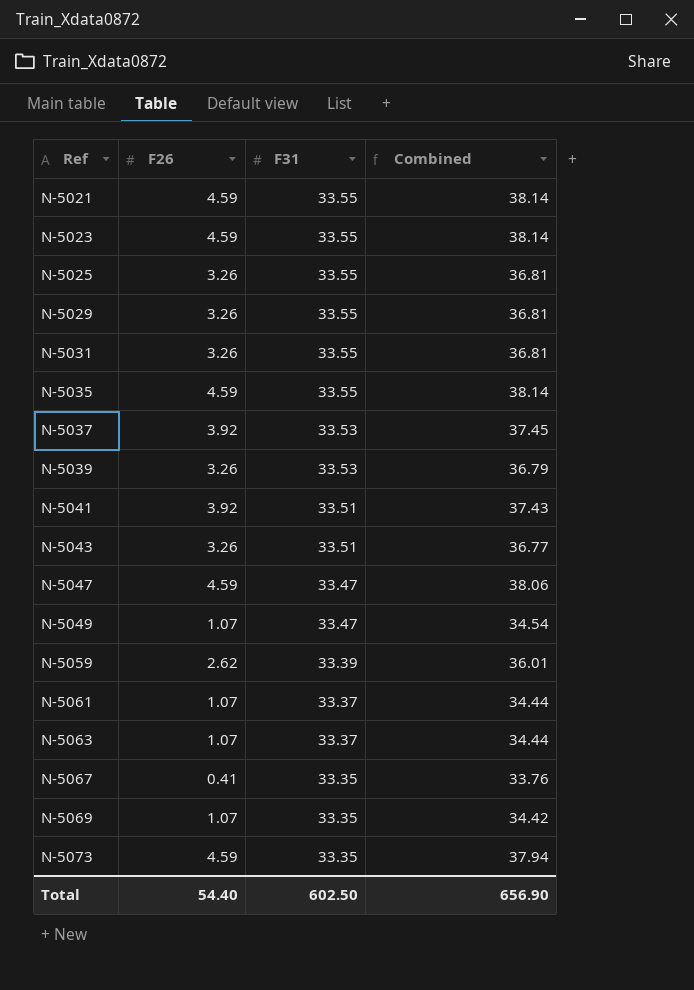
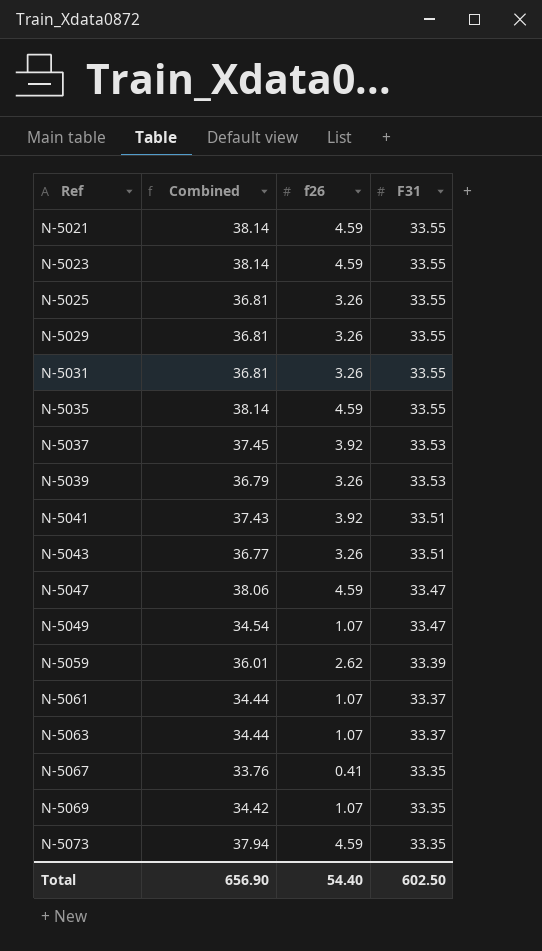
column Combined | position: 4 -> 2
column name: F26 -> f26

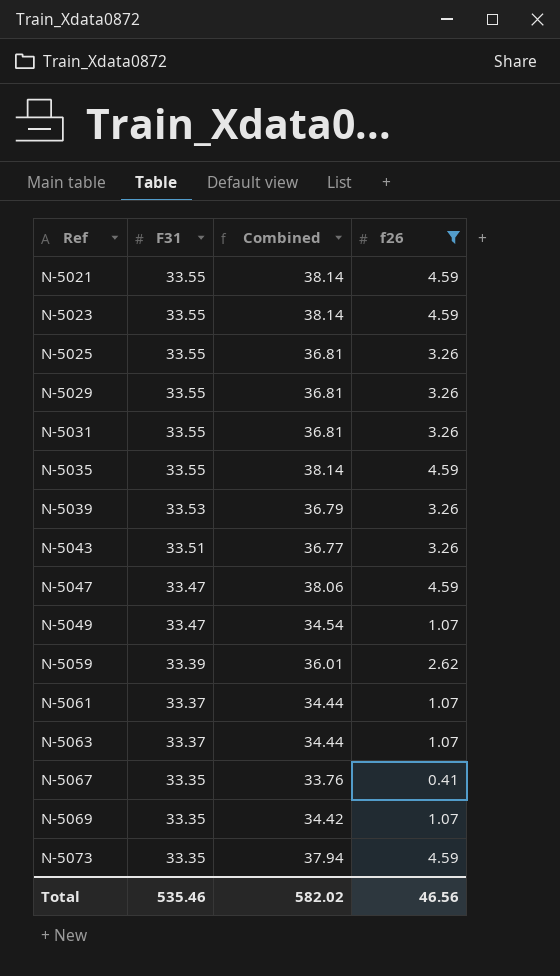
filter: none -> f26 != 3.92
column F31 | position: 4 -> 2
Total | F31: 602.50 -> 535.46
Total | Combined: 656.90 -> 582.02
Total | f26: 54.40 -> 46.56

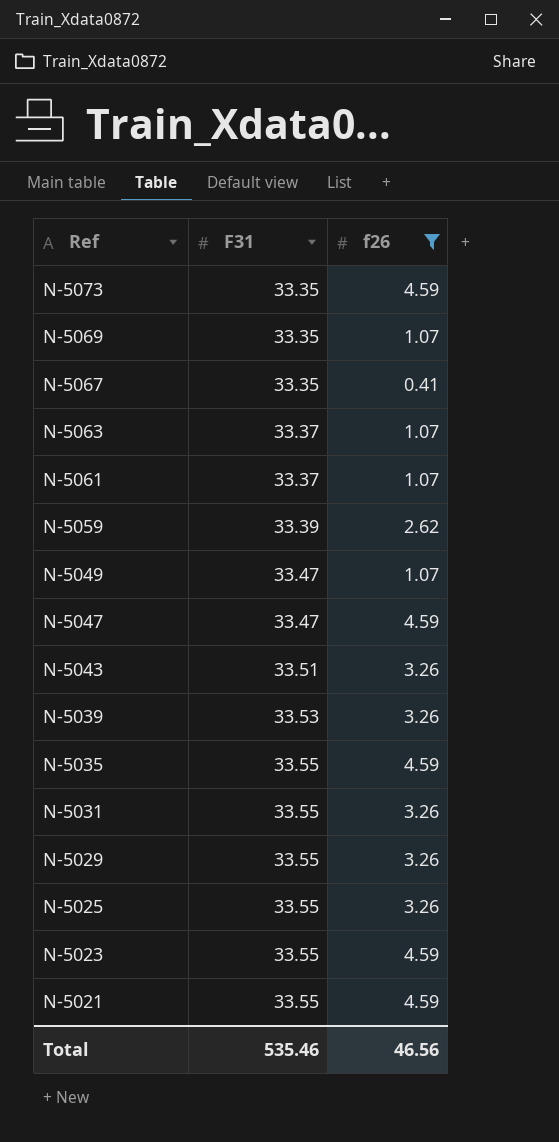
row order: Ref ascending -> Ref descending
column Combined | formula: [F31] + [f26] -> none

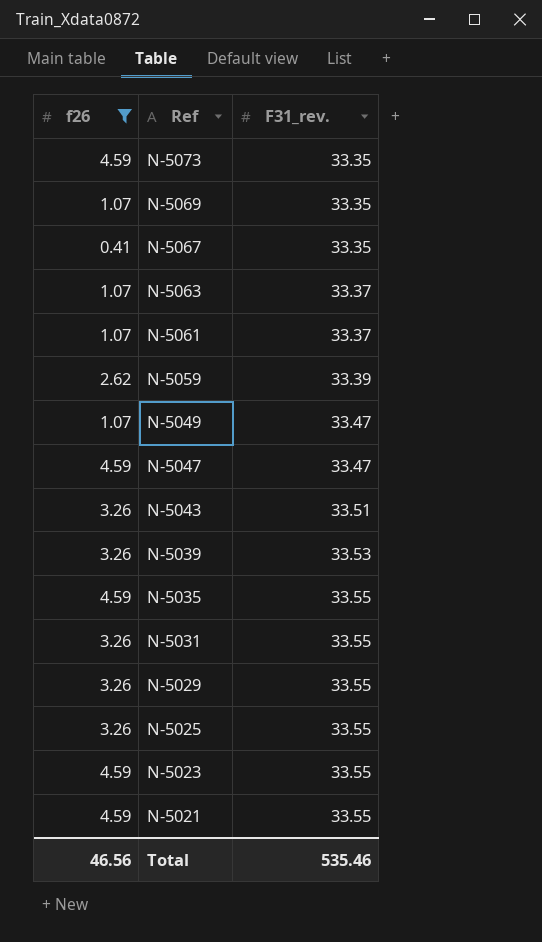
column f26 | position: 3 -> 1
column name: F31 -> F31_rev.

